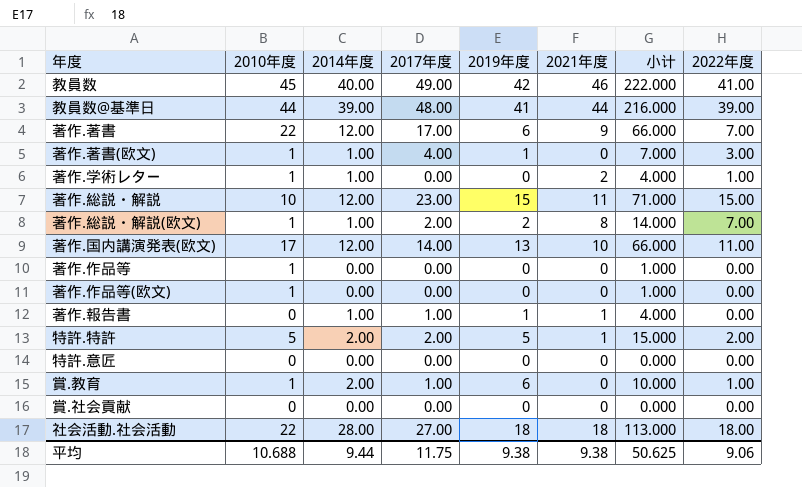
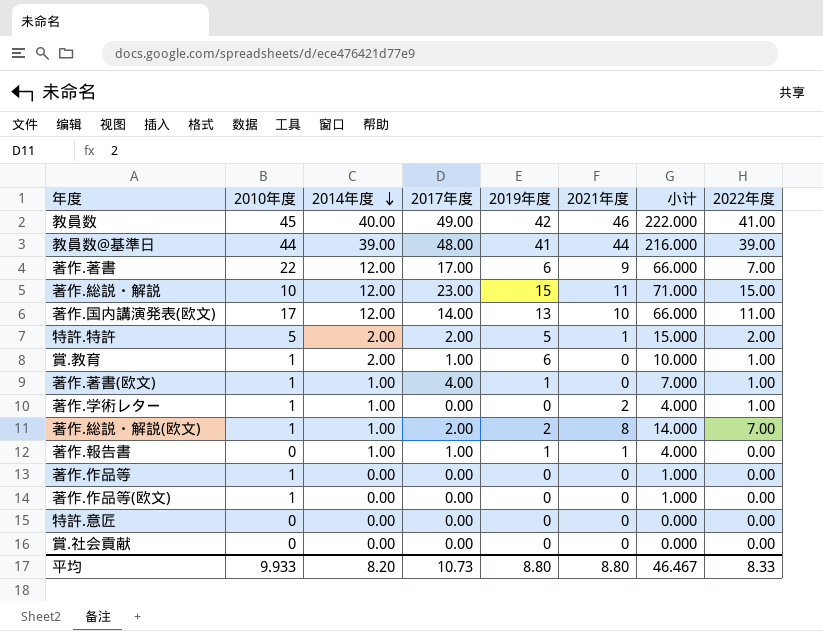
row order: none -> 2014年度 descending
row 社会活動.社会活動: 22 | 28.00 | 27.00 | 18 | 18 | 113.000 | 18.00 -> none
著作.著書(欧文) | 2022年度: 3.00 -> 1.00
平均 | 2010年度: 10.688 -> 9.933
平均 | 2014年度: 9.44 -> 8.20
平均 | 2017年度: 11.75 -> 10.73
平均 | 2019年度: 9.38 -> 8.80
平均 | 2021年度: 9.38 -> 8.80
平均 | 小计: 50.625 -> 46.467
平均 | 2022年度: 9.06 -> 8.33

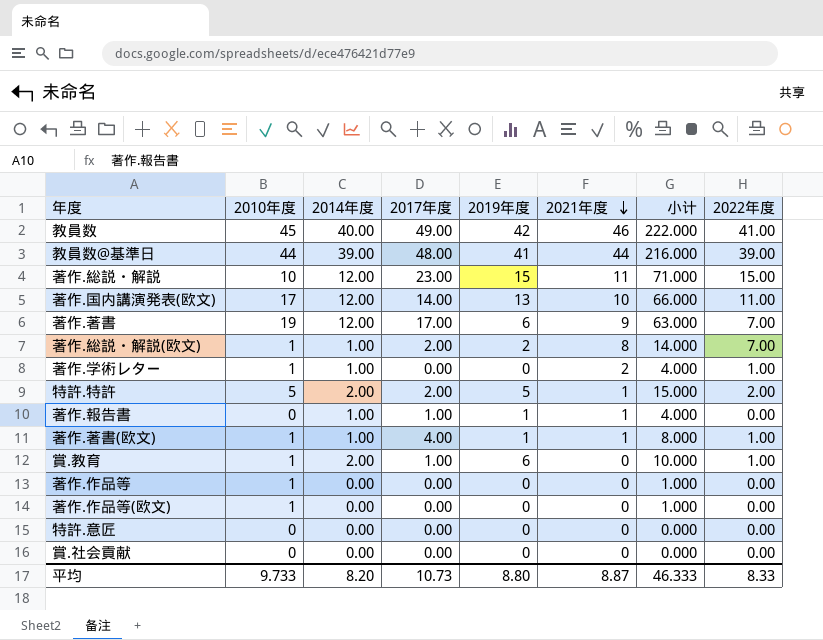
row order: 2014年度 descending -> 2021年度 descending
著作.著書 | 2010年度: 22 -> 19
著作.著書 | 小计: 66.000 -> 63.000
著作.著書(欧文) | 2021年度: 0 -> 1
著作.著書(欧文) | 小计: 7.000 -> 8.000
平均 | 2010年度: 9.933 -> 9.733
平均 | 2021年度: 8.80 -> 8.87
平均 | 小计: 46.467 -> 46.333

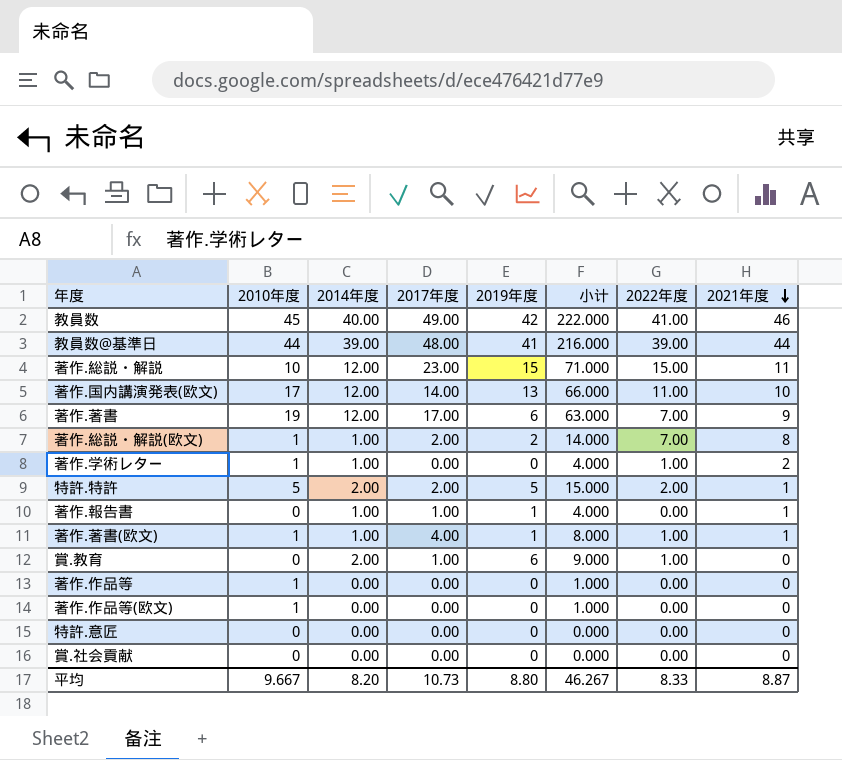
column 2021年度 | position: 6 -> 8
賞.教育 | 2010年度: 1 -> 0
賞.教育 | 小计: 10.000 -> 9.000
平均 | 2010年度: 9.733 -> 9.667
平均 | 小计: 46.333 -> 46.267

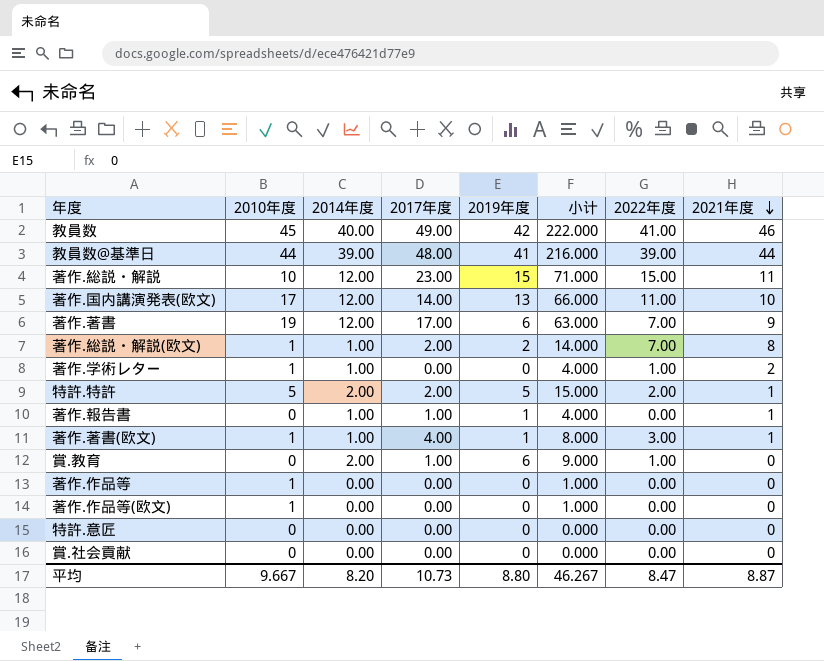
著作.著書(欧文) | 2022年度: 1.00 -> 3.00
平均 | 2022年度: 8.33 -> 8.47

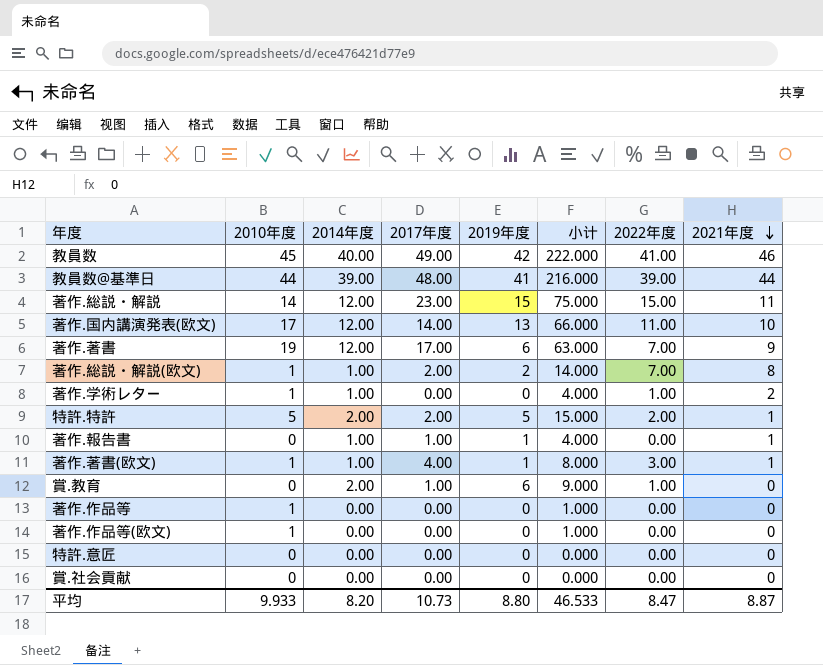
著作.総説・解説 | 2010年度: 10 -> 14
著作.総説・解説 | 小计: 71.000 -> 75.000
平均 | 2010年度: 9.667 -> 9.933
平均 | 小计: 46.267 -> 46.533

